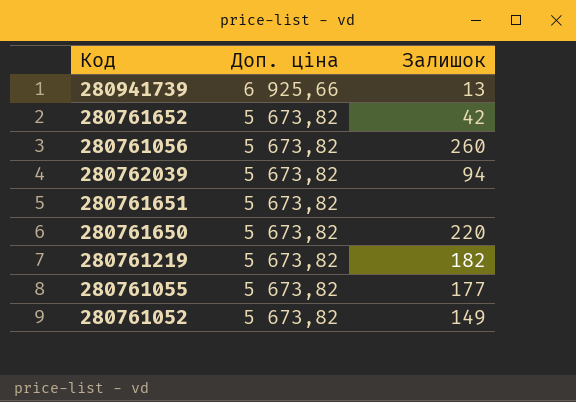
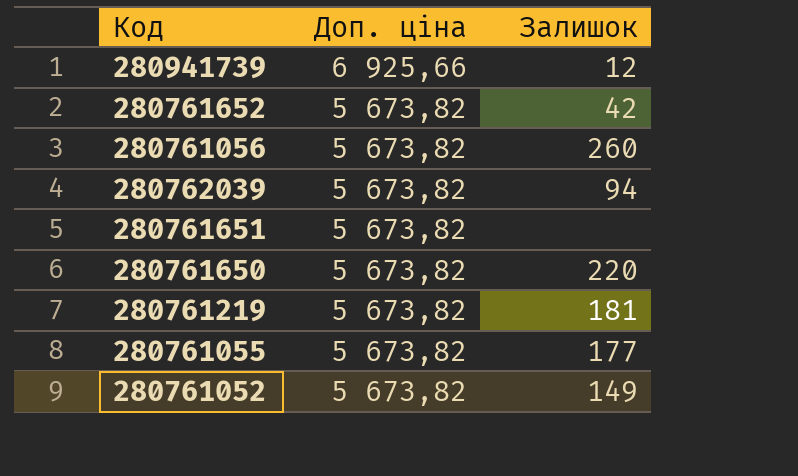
280941739 | Залишок: 13 -> 12
280761219 | Залишок: 182 -> 181

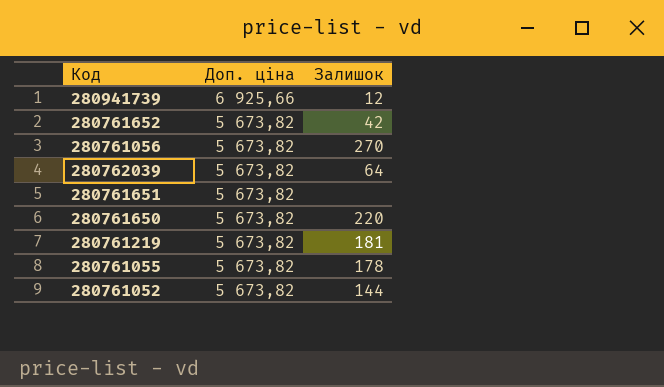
280761056 | Залишок: 260 -> 270
280762039 | Залишок: 94 -> 64
280761055 | Залишок: 177 -> 178
280761052 | Залишок: 149 -> 144

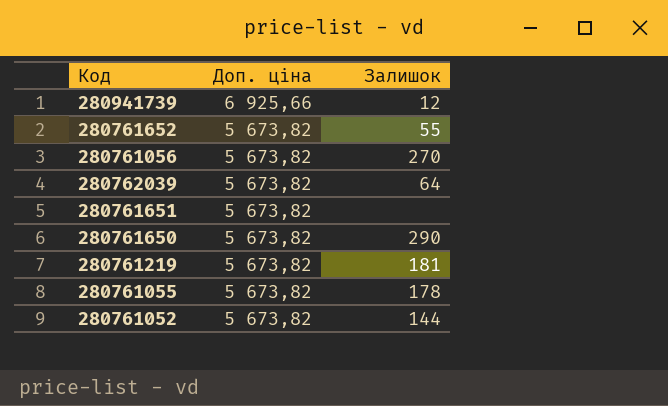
280761652 | Залишок: 42 -> 55
280761650 | Залишок: 220 -> 290

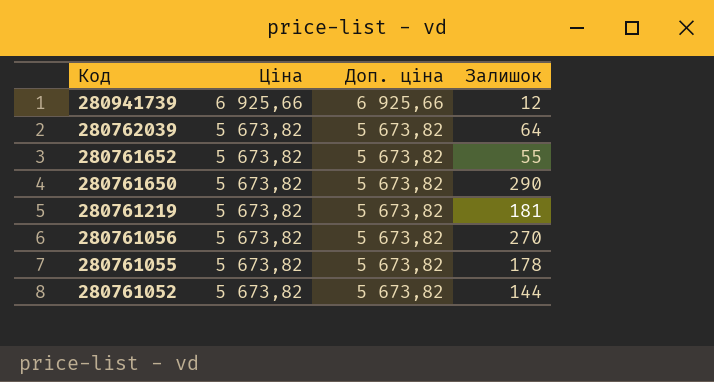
row order: Доп. ціна descending -> Код descending
column Ціна | position: none -> 2
row 280761651: 5 673,82 | none -> none

